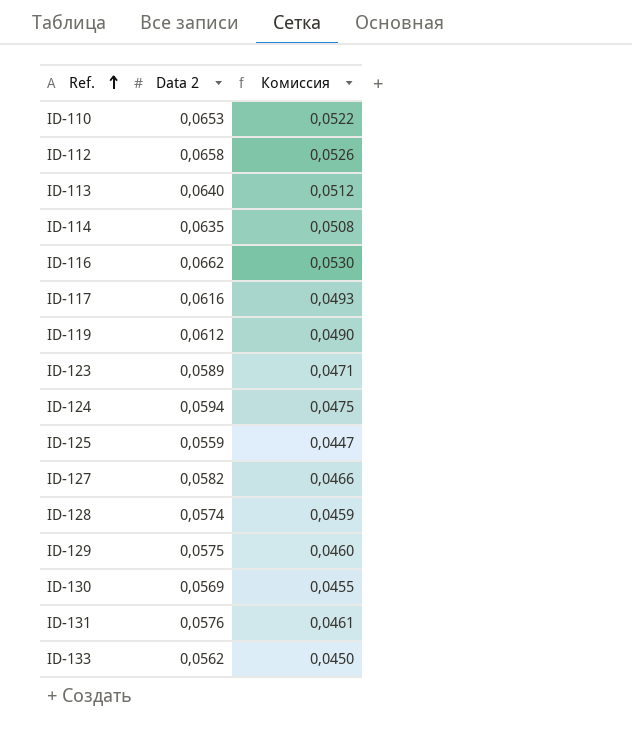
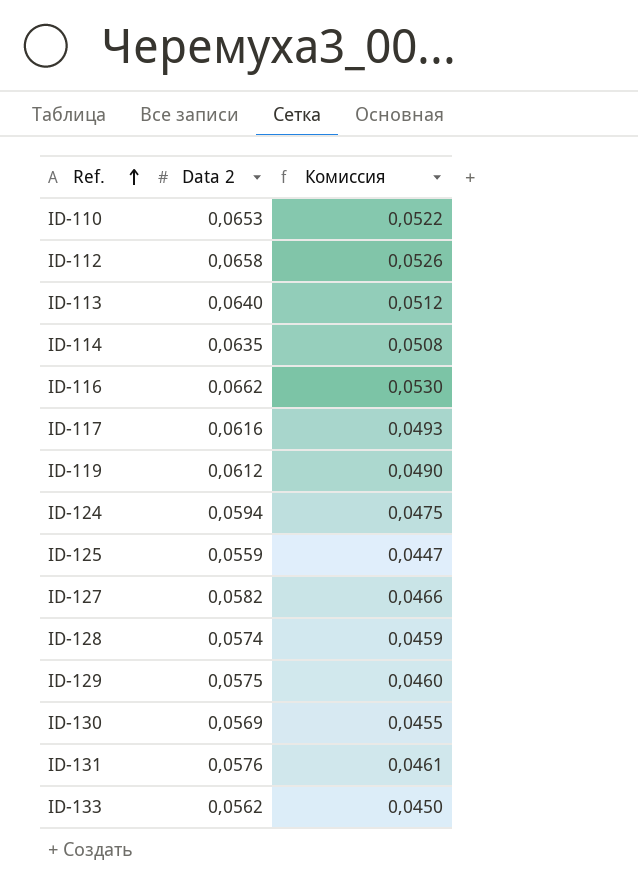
row ID-123: 0,0589 | 0,0471 -> none

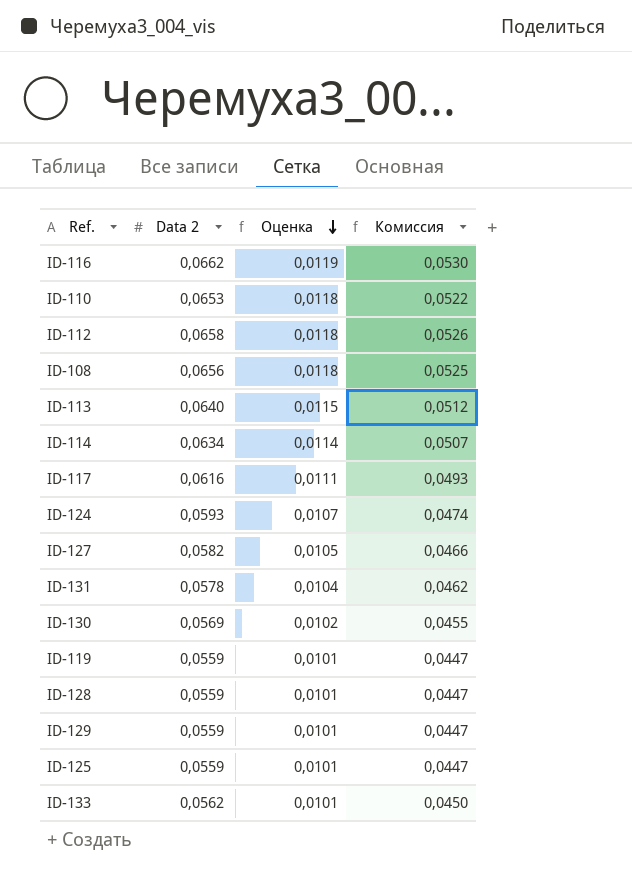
row order: Ref. ascending -> Оценка descending
column Оценка | formula: none -> [Data 2] * 0,18
row ID-108: none -> 0,0656 | 0,0118 | 0,0525
ID-114 | Data 2: 0,0635 -> 0,0634
ID-114 | Комиссия: 0,0508 -> 0,0507
ID-124 | Data 2: 0,0594 -> 0,0593
ID-124 | Комиссия: 0,0475 -> 0,0474
ID-131 | Data 2: 0,0576 -> 0,0578
ID-131 | Комиссия: 0,0461 -> 0,0462
ID-119 | Data 2: 0,0612 -> 0,0559
ID-119 | Комиссия: 0,0490 -> 0,0447
ID-128 | Data 2: 0,0574 -> 0,0559
ID-128 | Комиссия: 0,0459 -> 0,0447
ID-129 | Data 2: 0,0575 -> 0,0559
ID-129 | Комиссия: 0,0460 -> 0,0447

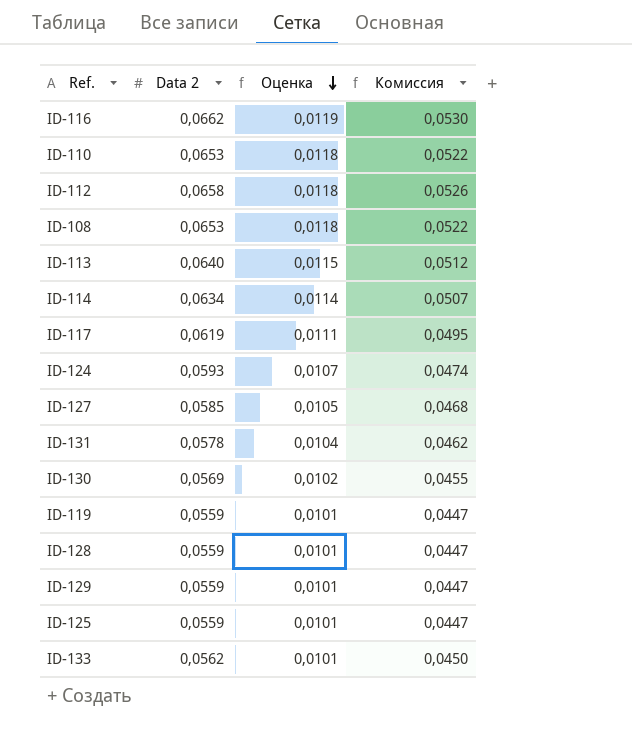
ID-108 | Data 2: 0,0656 -> 0,0653
ID-108 | Комиссия: 0,0525 -> 0,0522
ID-117 | Data 2: 0,0616 -> 0,0619
ID-117 | Комиссия: 0,0493 -> 0,0495
ID-127 | Data 2: 0,0582 -> 0,0585
ID-127 | Комиссия: 0,0466 -> 0,0468

